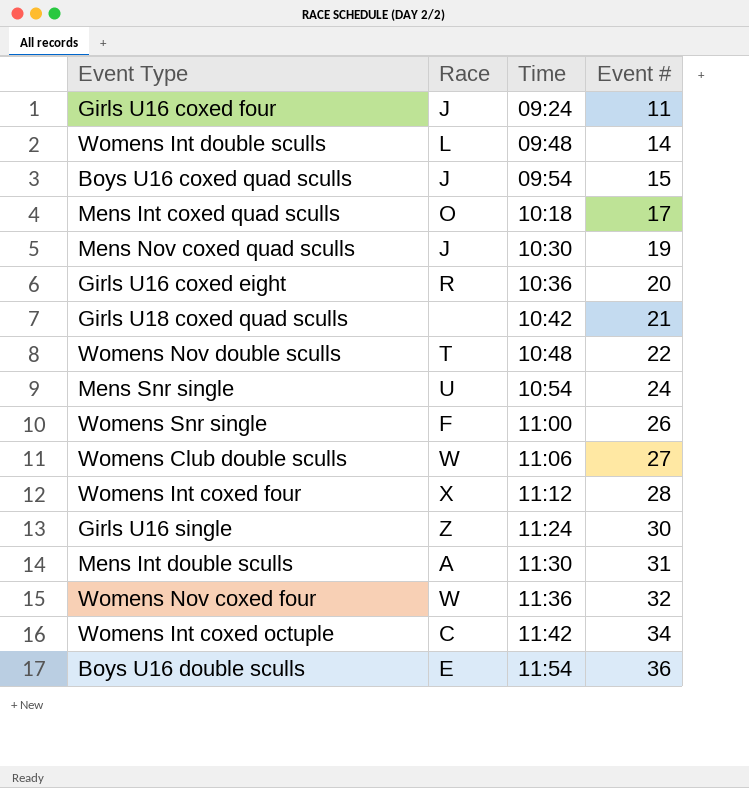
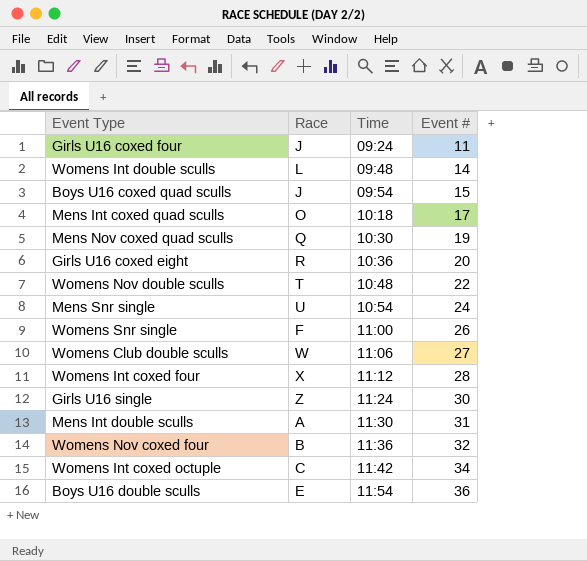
row Girls U18 coxed quad sculls: none | 10:42 | 21 -> none
Mens Nov coxed quad sculls | Race: J -> Q
Womens Nov coxed four | Race: W -> B

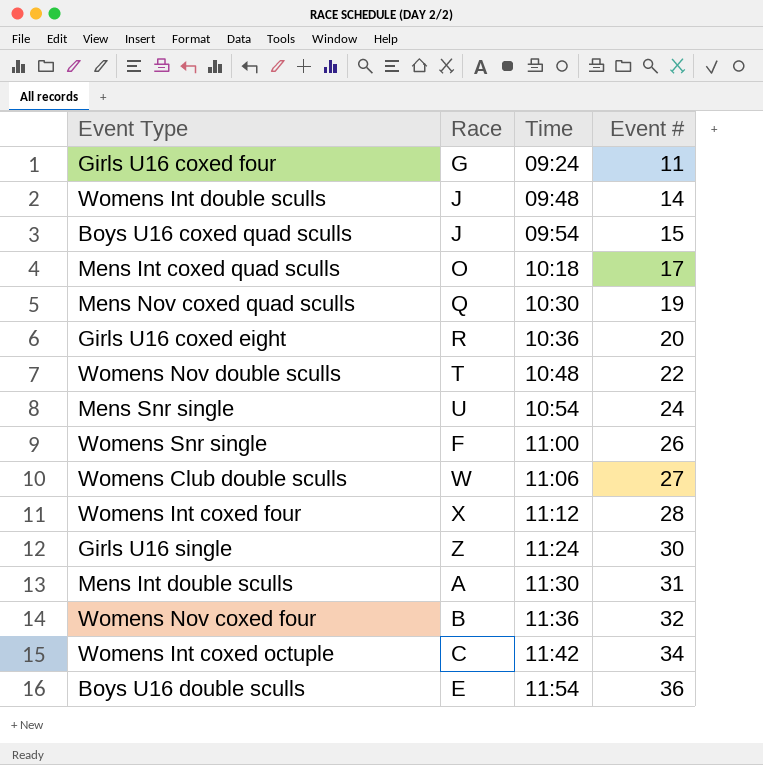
Girls U16 coxed four | Race: J -> G
Womens Int double sculls | Race: L -> J

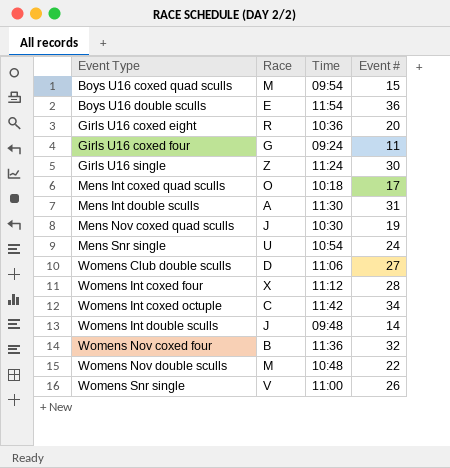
row order: Time ascending -> Event Type ascending
Boys U16 coxed quad sculls | Race: J -> M
Mens Nov coxed quad sculls | Race: Q -> J
Womens Club double sculls | Race: W -> D
Womens Nov double sculls | Race: T -> M
Womens Snr single | Race: F -> V

